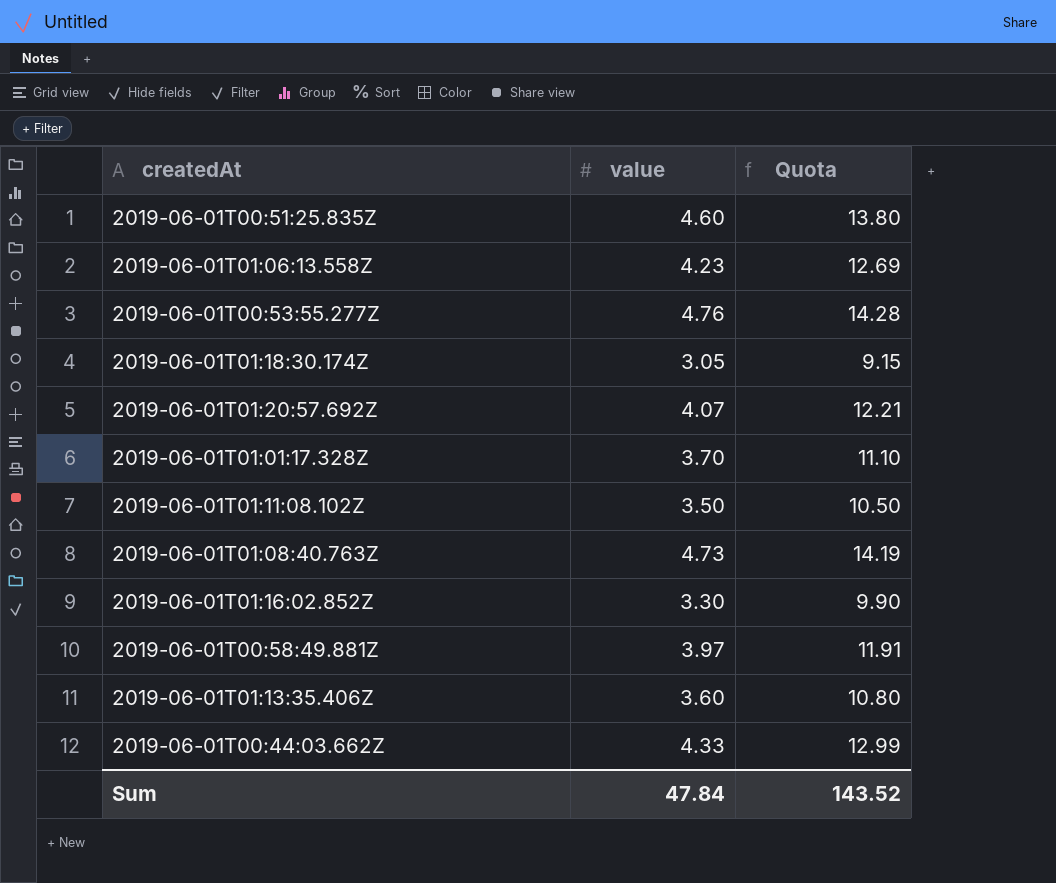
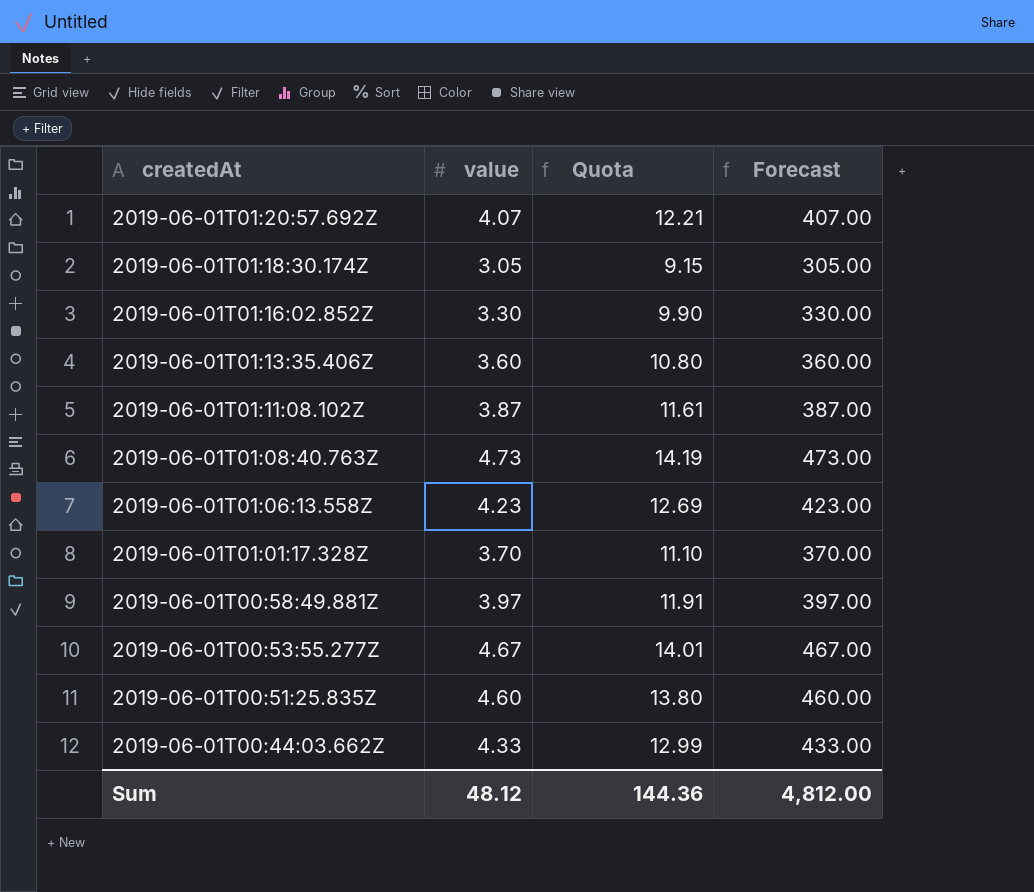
row order: none -> createdAt descending
column Forecast | formula: none -> [value] * 100
2019-06-01T01:11:08.102Z | value: 3.50 -> 3.87
2019-06-01T01:11:08.102Z | Quota: 10.50 -> 11.61
2019-06-01T00:53:55.277Z | value: 4.76 -> 4.67
2019-06-01T00:53:55.277Z | Quota: 14.28 -> 14.01
Sum | value: 47.84 -> 48.12
Sum | Quota: 143.52 -> 144.36

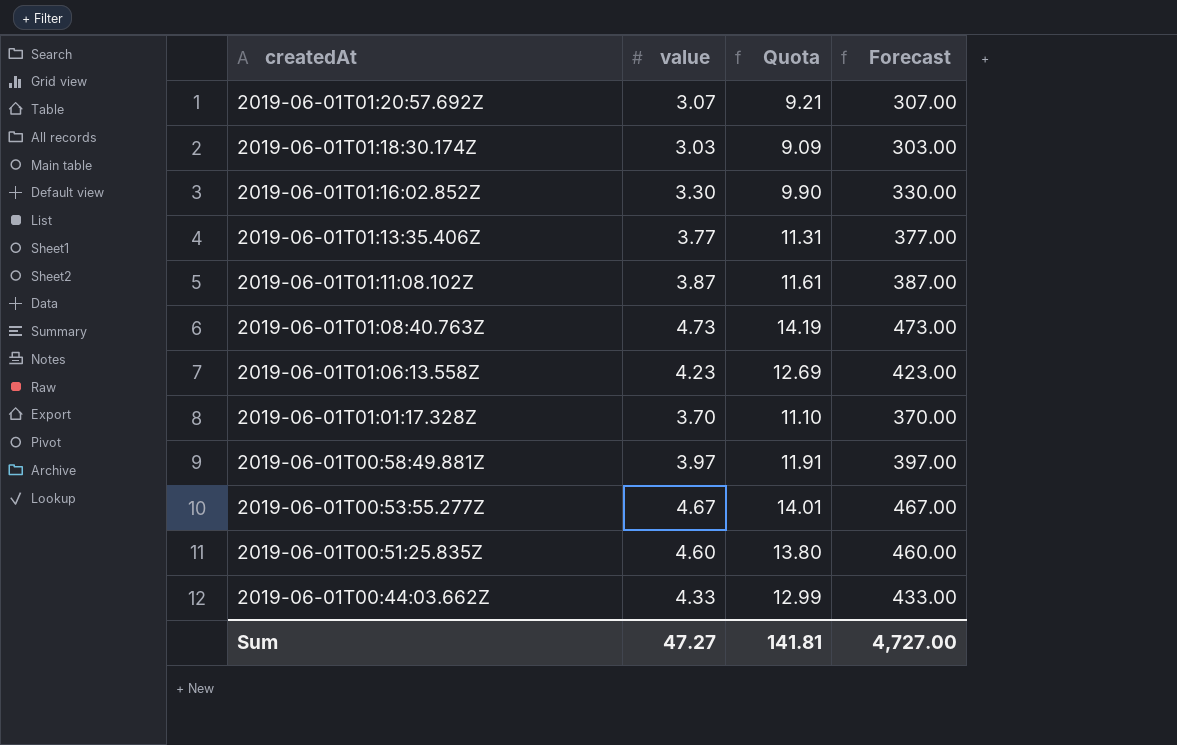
2019-06-01T01:20:57.692Z | value: 4.07 -> 3.07
2019-06-01T01:20:57.692Z | Quota: 12.21 -> 9.21
2019-06-01T01:20:57.692Z | Forecast: 407.00 -> 307.00
2019-06-01T01:18:30.174Z | value: 3.05 -> 3.03
2019-06-01T01:18:30.174Z | Quota: 9.15 -> 9.09
2019-06-01T01:18:30.174Z | Forecast: 305.00 -> 303.00
2019-06-01T01:13:35.406Z | value: 3.60 -> 3.77
2019-06-01T01:13:35.406Z | Quota: 10.80 -> 11.31
2019-06-01T01:13:35.406Z | Forecast: 360.00 -> 377.00
Sum | value: 48.12 -> 47.27
Sum | Quota: 144.36 -> 141.81
Sum | Forecast: 4,812.00 -> 4,727.00

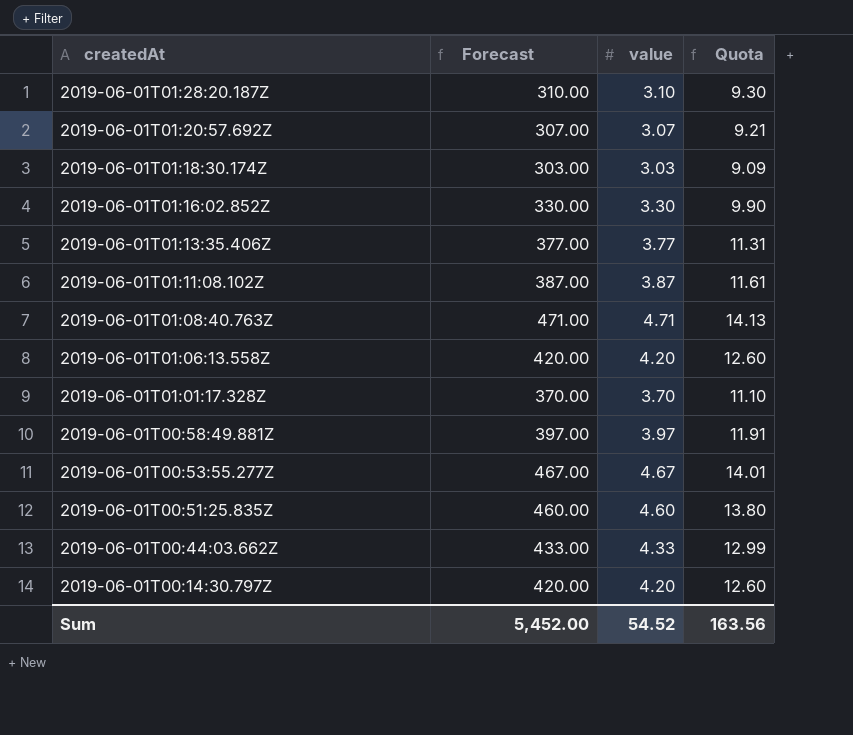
column Forecast | position: 4 -> 2
row 2019-06-01T01:28:20.187Z: none -> 310.00 | 3.10 | 9.30
2019-06-01T01:08:40.763Z | Forecast: 473.00 -> 471.00
2019-06-01T01:08:40.763Z | value: 4.73 -> 4.71
2019-06-01T01:08:40.763Z | Quota: 14.19 -> 14.13
2019-06-01T01:06:13.558Z | Forecast: 423.00 -> 420.00
2019-06-01T01:06:13.558Z | value: 4.23 -> 4.20
2019-06-01T01:06:13.558Z | Quota: 12.69 -> 12.60
row 2019-06-01T00:14:30.797Z: none -> 420.00 | 4.20 | 12.60
Sum | Forecast: 4,727.00 -> 5,452.00
Sum | value: 47.27 -> 54.52
Sum | Quota: 141.81 -> 163.56

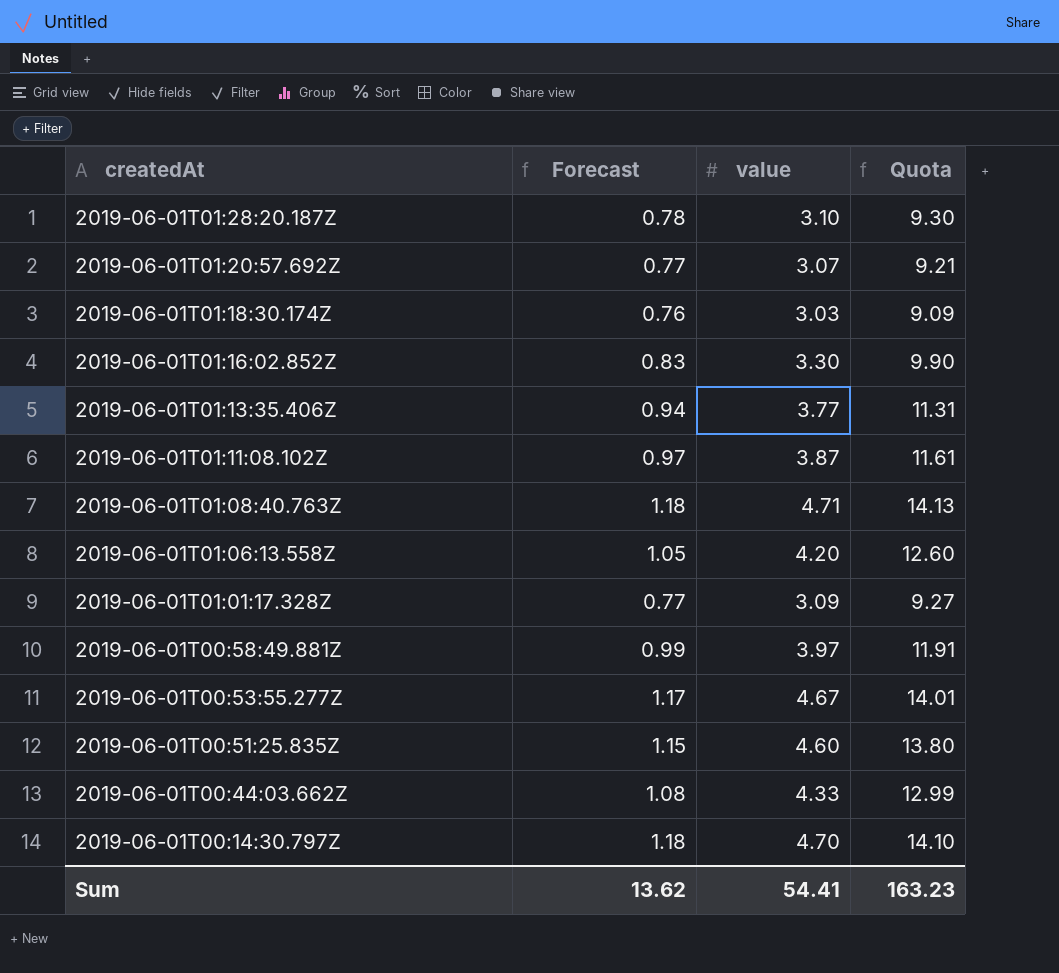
column Forecast | formula: [value] * 100 -> [value] * 0.25
2019-06-01T01:01:17.328Z | value: 3.70 -> 3.09
2019-06-01T01:01:17.328Z | Quota: 11.10 -> 9.27
2019-06-01T00:14:30.797Z | value: 4.20 -> 4.70
2019-06-01T00:14:30.797Z | Quota: 12.60 -> 14.10
Sum | Forecast: 5,452.00 -> 13.62
Sum | value: 54.52 -> 54.41
Sum | Quota: 163.56 -> 163.23

